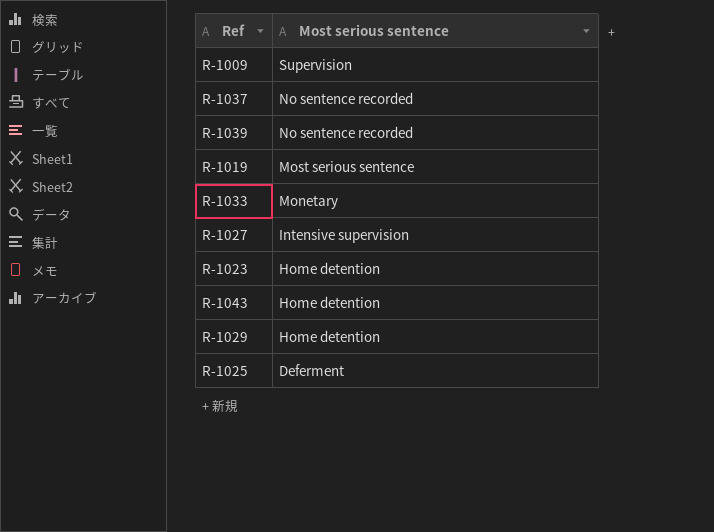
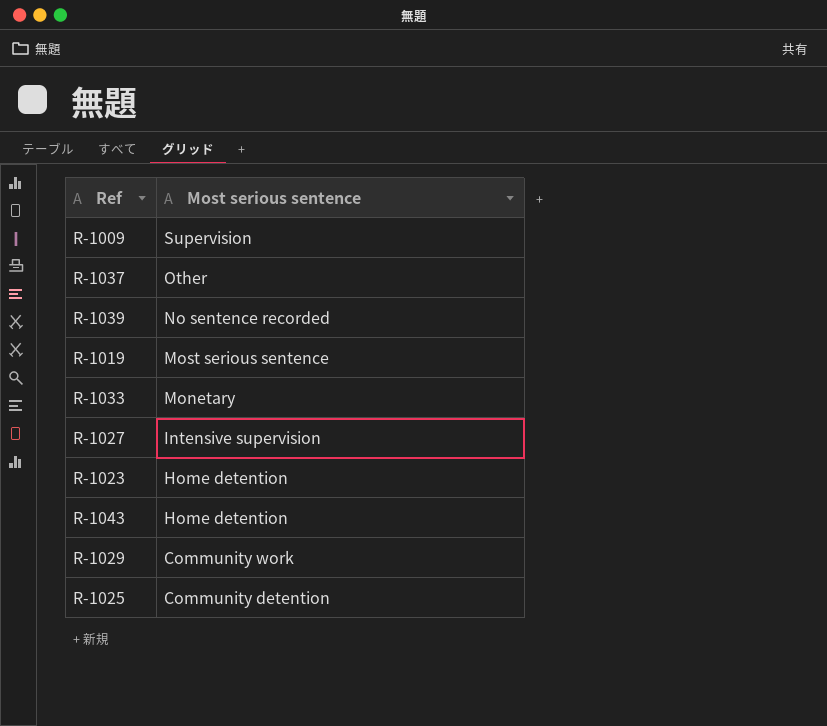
R-1037 | Most serious sentence: No sentence recorded -> Other
R-1029 | Most serious sentence: Home detention -> Community work
R-1025 | Most serious sentence: Deferment -> Community detention

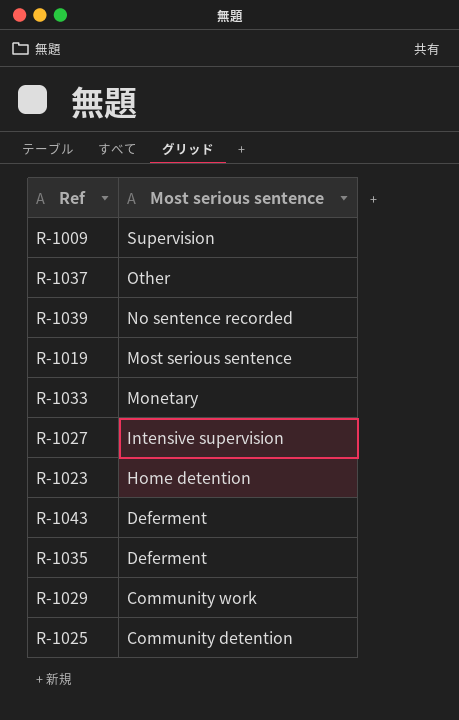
R-1043 | Most serious sentence: Home detention -> Deferment
row R-1035: none -> Deferment

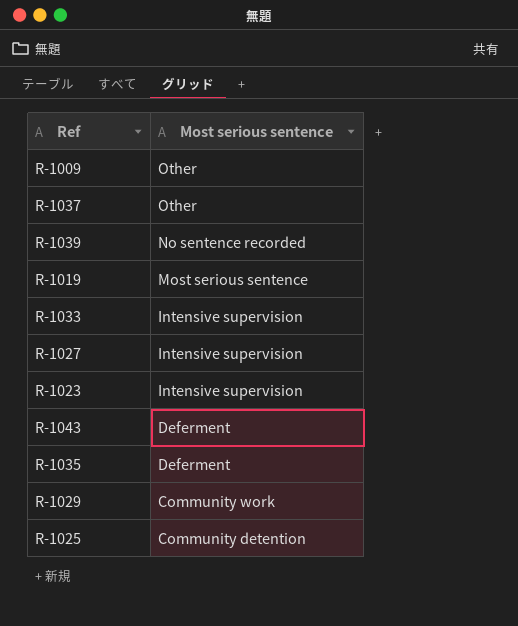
R-1009 | Most serious sentence: Supervision -> Other
R-1033 | Most serious sentence: Monetary -> Intensive supervision
R-1023 | Most serious sentence: Home detention -> Intensive supervision

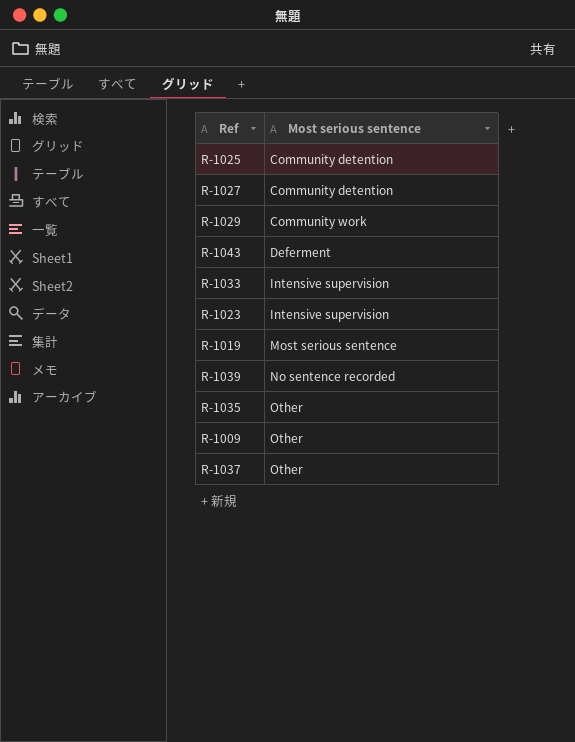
row order: Most serious sentence descending -> Most serious sentence ascending
R-1027 | Most serious sentence: Intensive supervision -> Community detention
R-1035 | Most serious sentence: Deferment -> Other

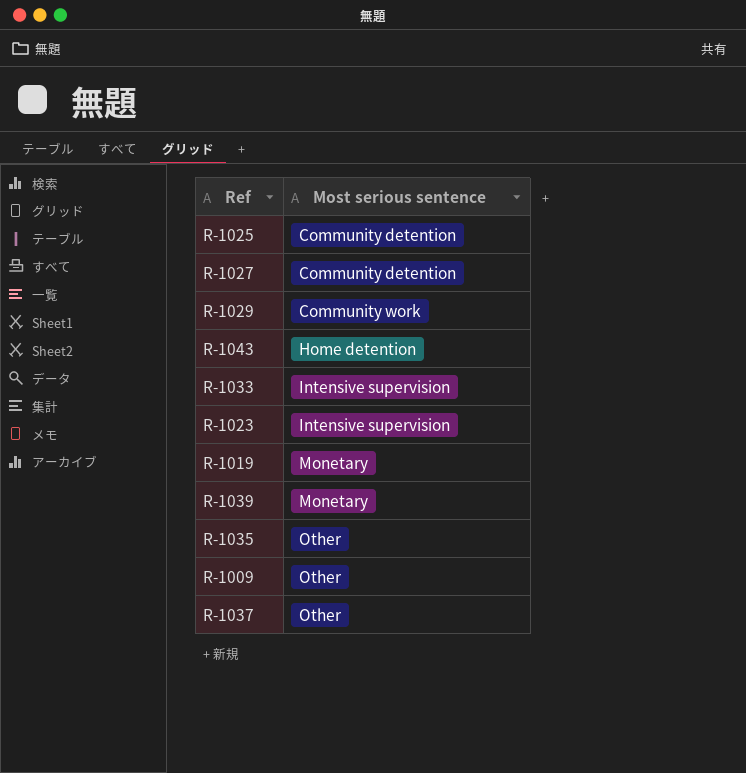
R-1043 | Most serious sentence: Deferment -> Home detention
R-1019 | Most serious sentence: Most serious sentence -> Monetary
R-1039 | Most serious sentence: No sentence recorded -> Monetary

